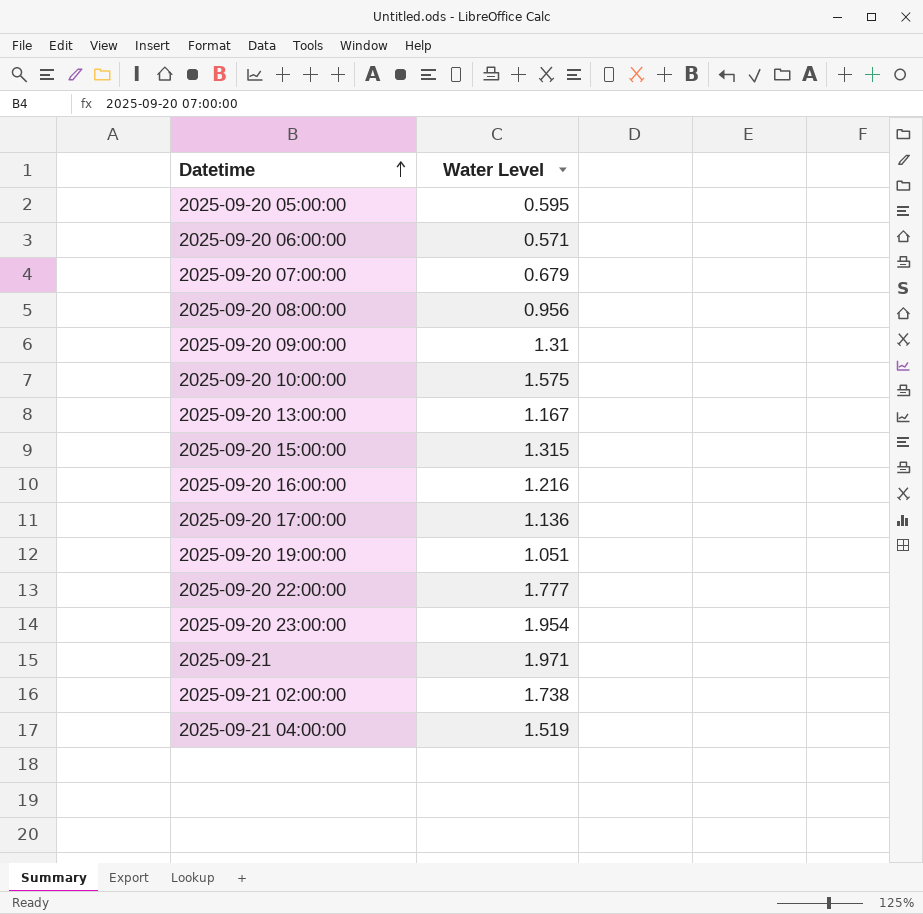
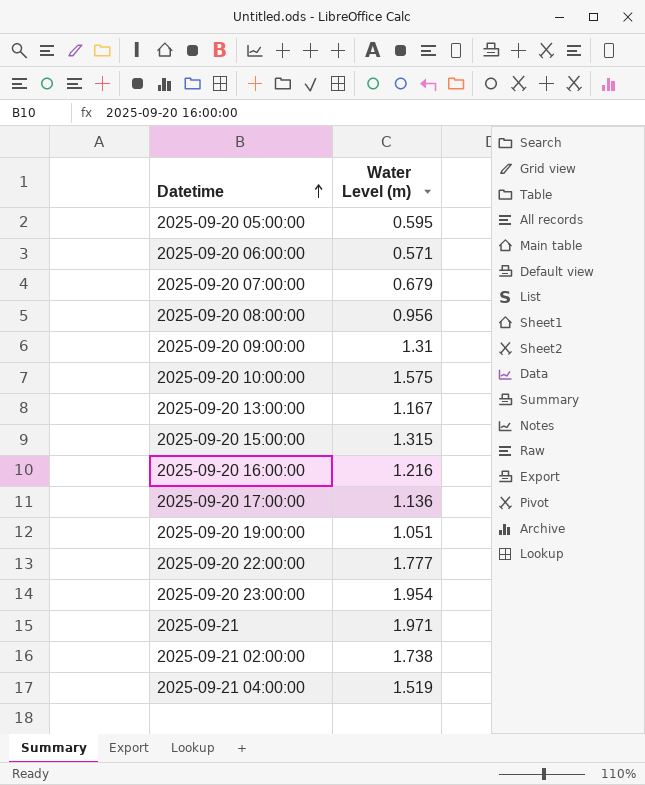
column name: Water Level -> Water Level (m)

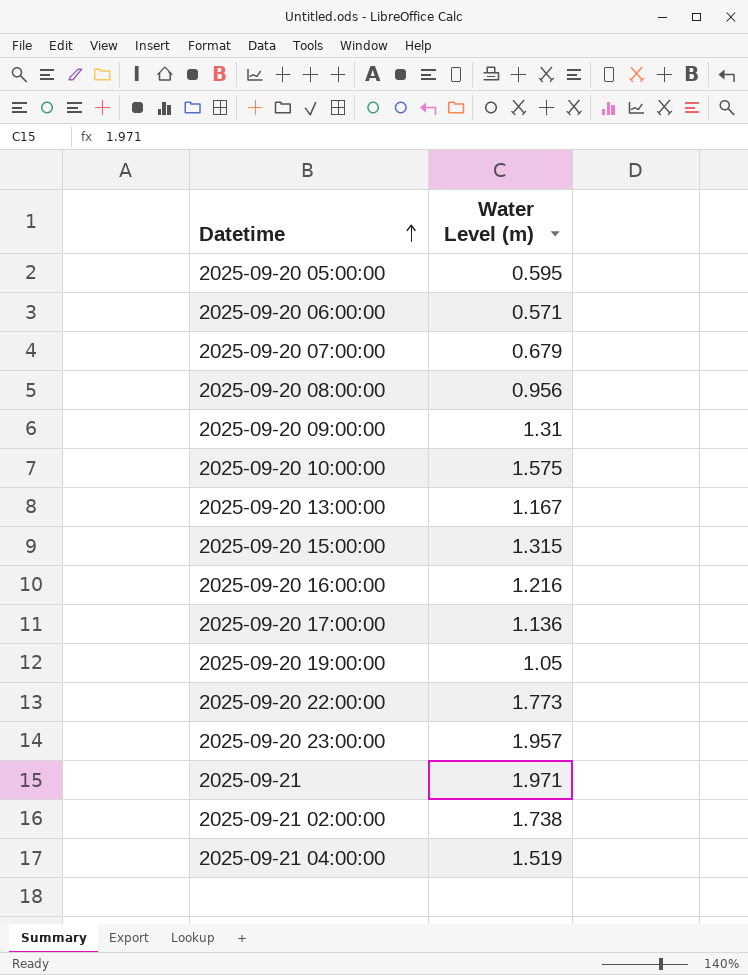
2025-09-20 19:00:00 | Water Level (m): 1.051 -> 1.05
2025-09-20 22:00:00 | Water Level (m): 1.777 -> 1.773
2025-09-20 23:00:00 | Water Level (m): 1.954 -> 1.957

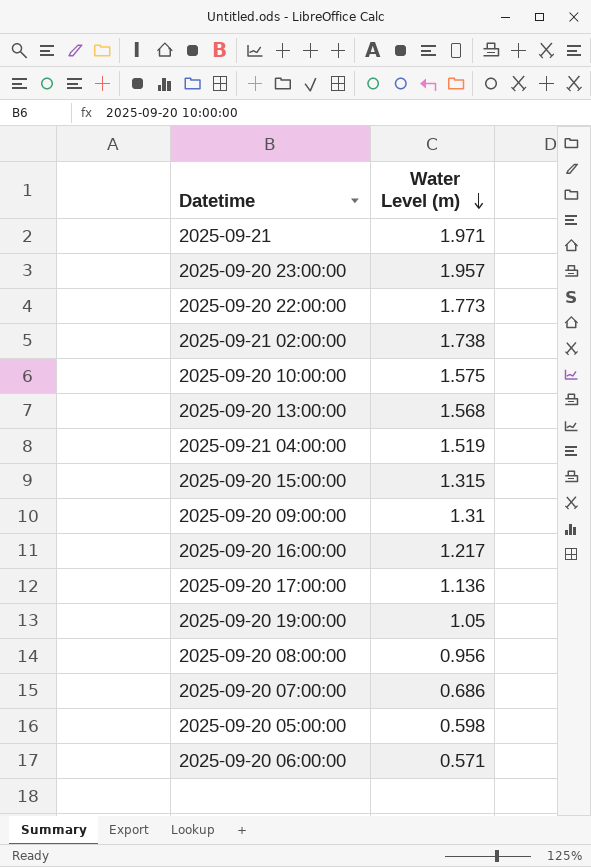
row order: Datetime ascending -> Water Level (m) descending
2025-09-20 13:00:00 | Water Level (m): 1.167 -> 1.568
2025-09-20 16:00:00 | Water Level (m): 1.216 -> 1.217
2025-09-20 07:00:00 | Water Level (m): 0.679 -> 0.686
2025-09-20 05:00:00 | Water Level (m): 0.595 -> 0.598

